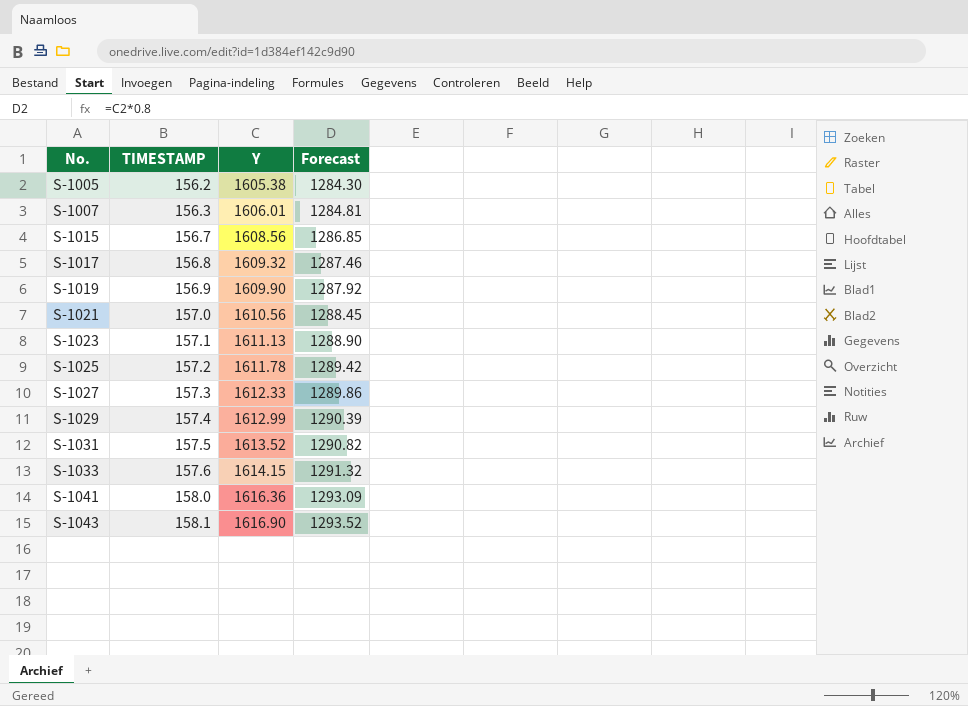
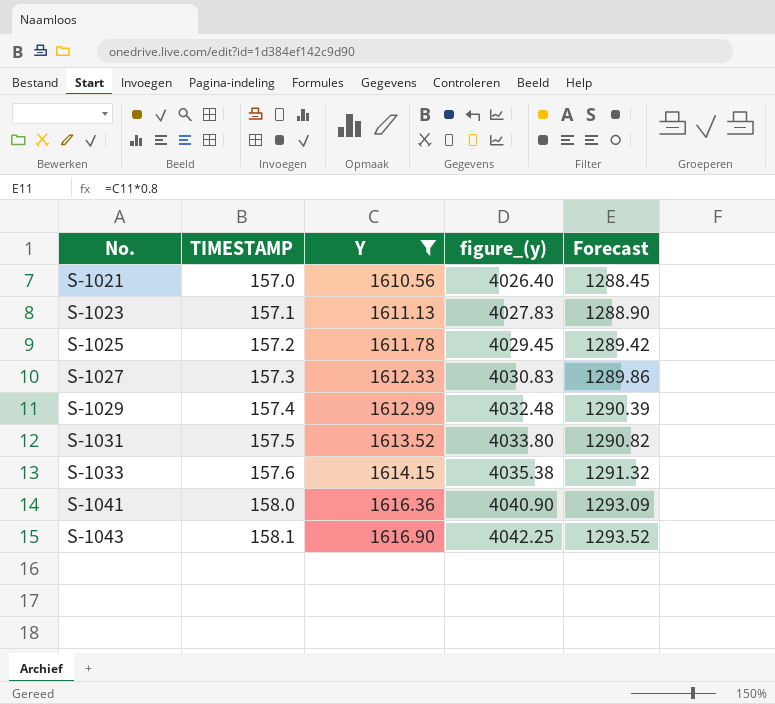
filter: none -> Y >= 1610.56
column figure_(y) | formula: none -> [Y] * 2.5

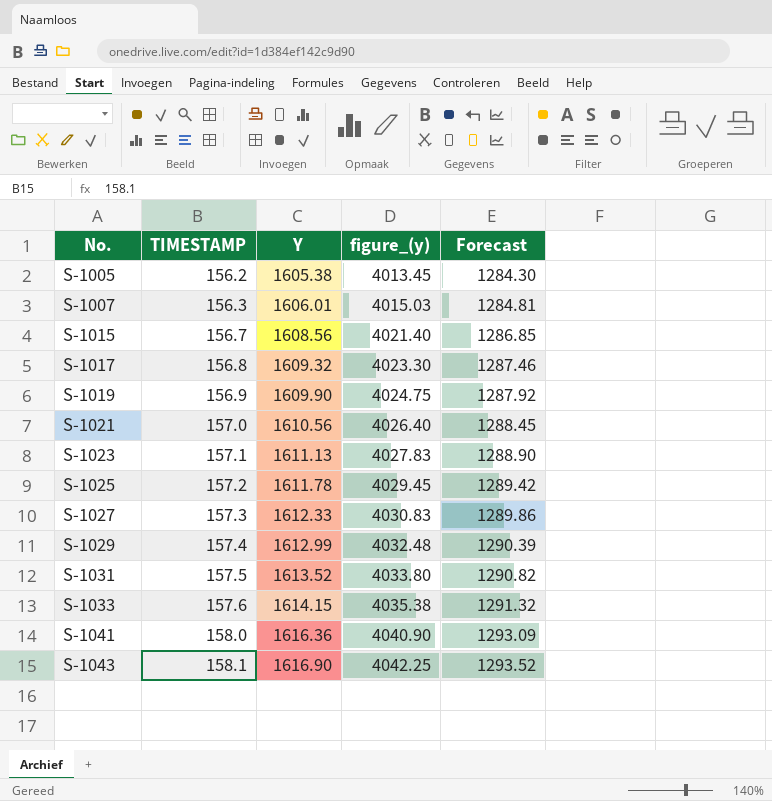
filter: Y >= 1610.56 -> none

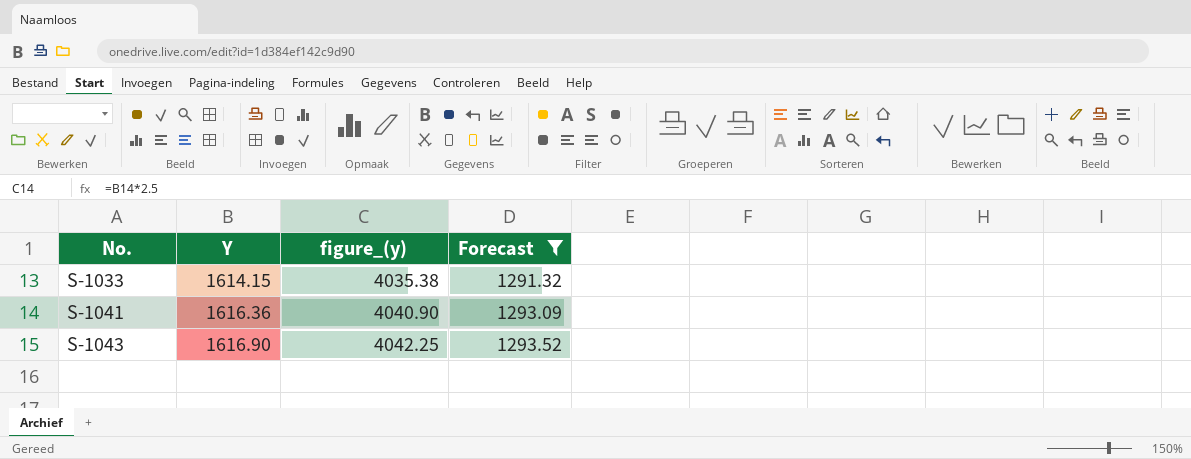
filter: none -> Forecast >= 1291.32
column TIMESTAMP | position: 2 -> none

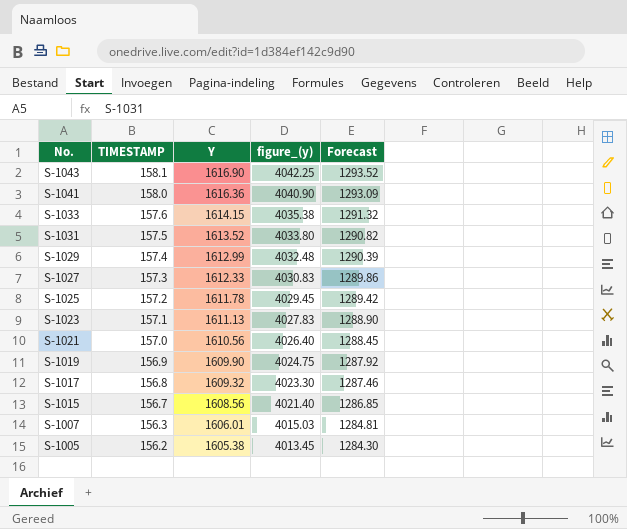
filter: Forecast >= 1291.32 -> none
row order: No. ascending -> No. descending
column TIMESTAMP | position: none -> 2

